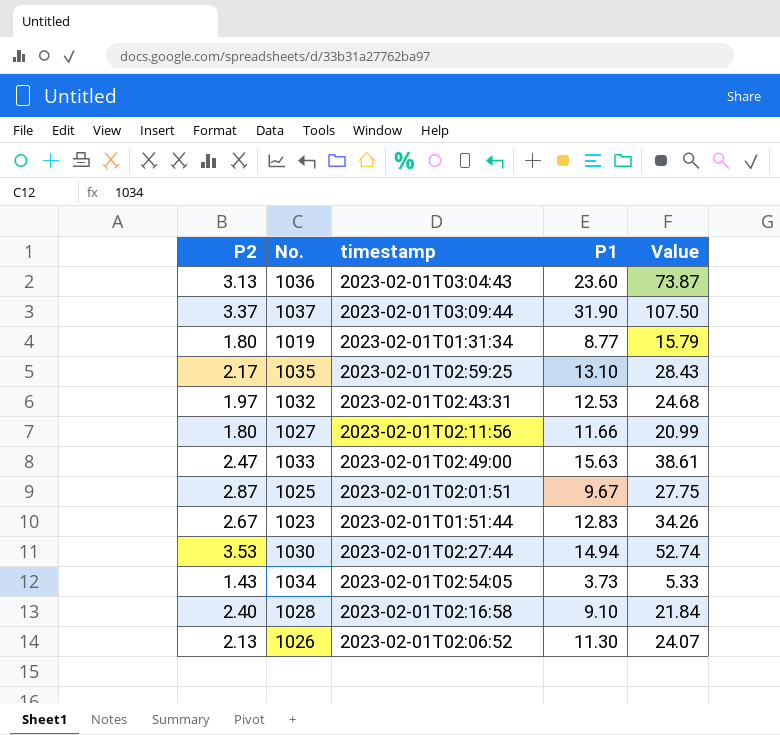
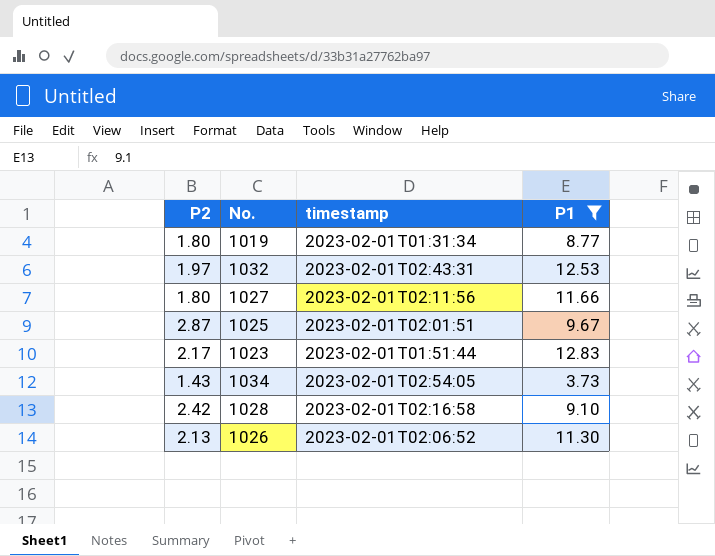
filter: none -> P1 <= 12.83
column Value | formula: [P2] * [P1] -> none
1023 | P2: 2.67 -> 2.17
1028 | P2: 2.40 -> 2.42

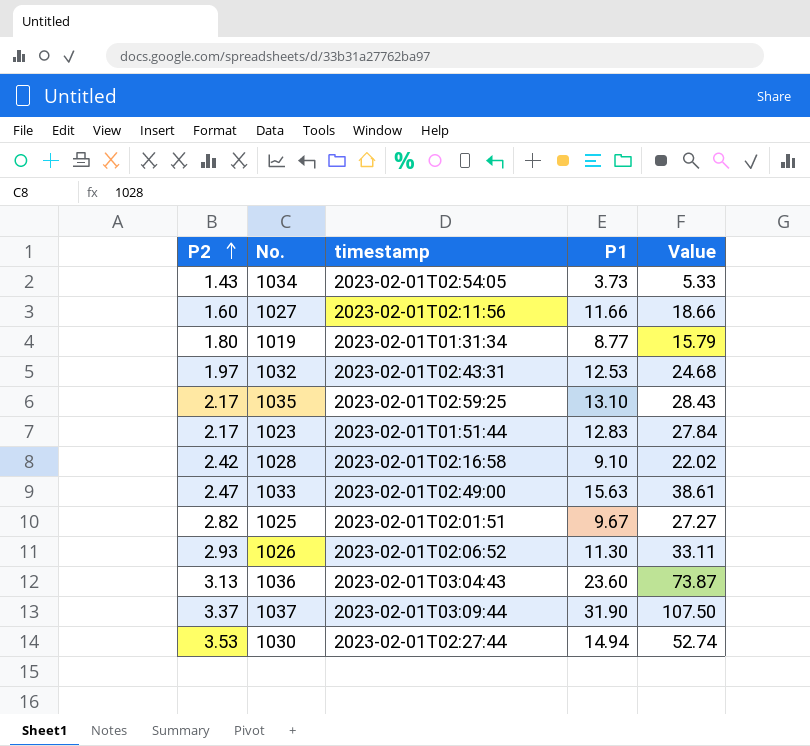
filter: P1 <= 12.83 -> none
row order: none -> P2 ascending
column Value | formula: none -> [P2] * [P1]
1027 | P2: 1.80 -> 1.60
1025 | P2: 2.87 -> 2.82
1026 | P2: 2.13 -> 2.93

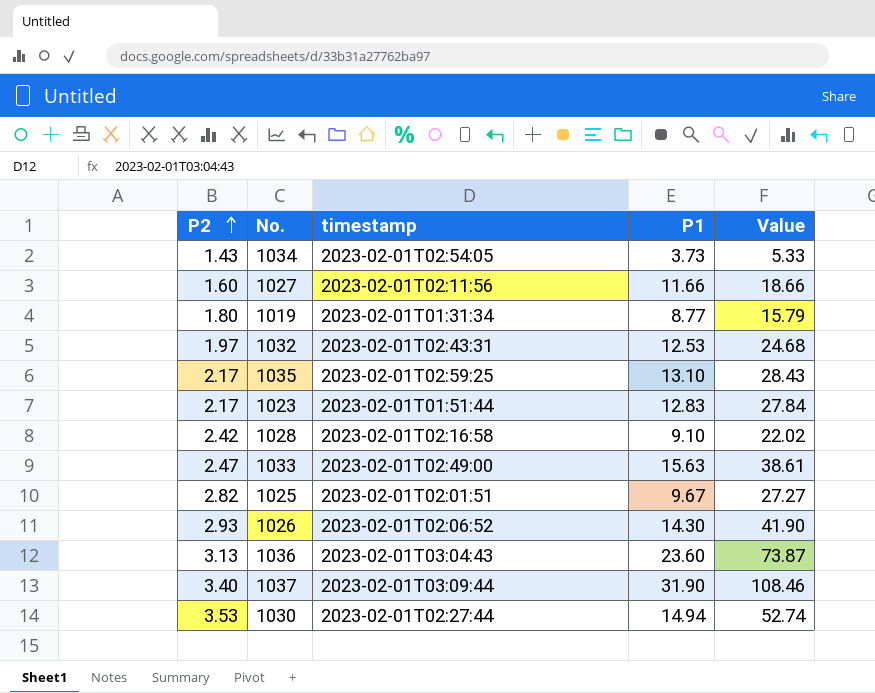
1026 | P1: 11.30 -> 14.30
1026 | Value: 33.11 -> 41.90
1037 | P2: 3.37 -> 3.40
1037 | Value: 107.50 -> 108.46

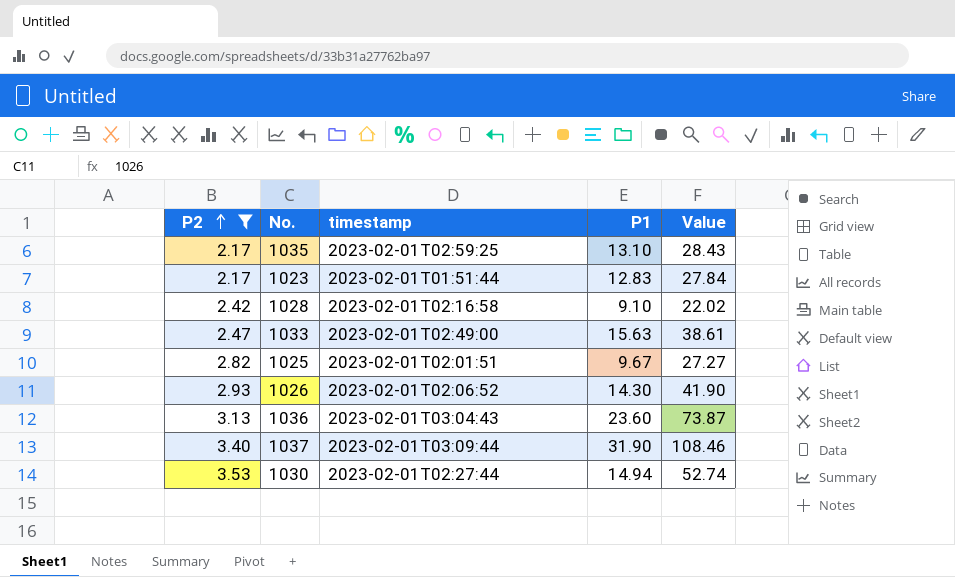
filter: none -> P2 >= 2.17

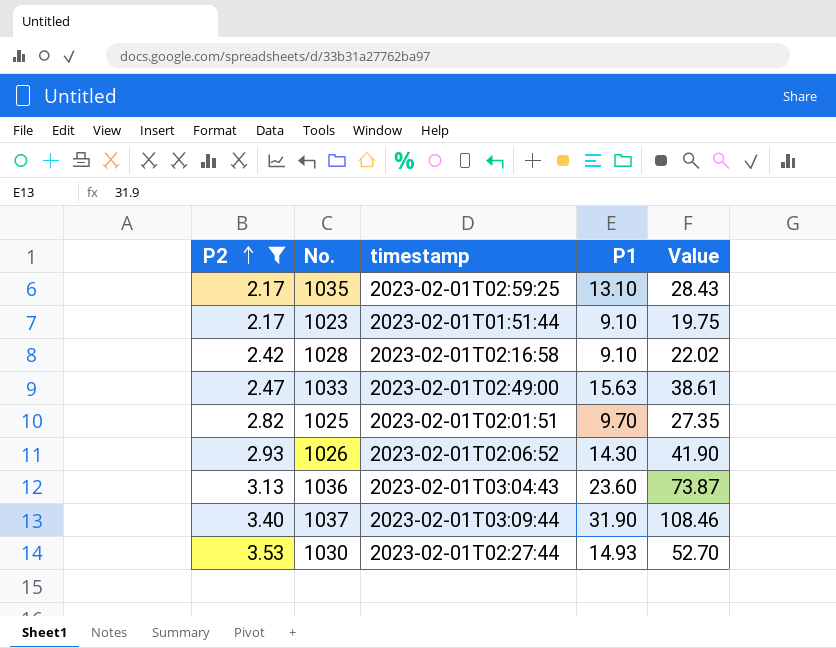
1023 | P1: 12.83 -> 9.10
1023 | Value: 27.84 -> 19.75
1025 | P1: 9.67 -> 9.70
1025 | Value: 27.27 -> 27.35
1030 | P1: 14.94 -> 14.93
1030 | Value: 52.74 -> 52.70

